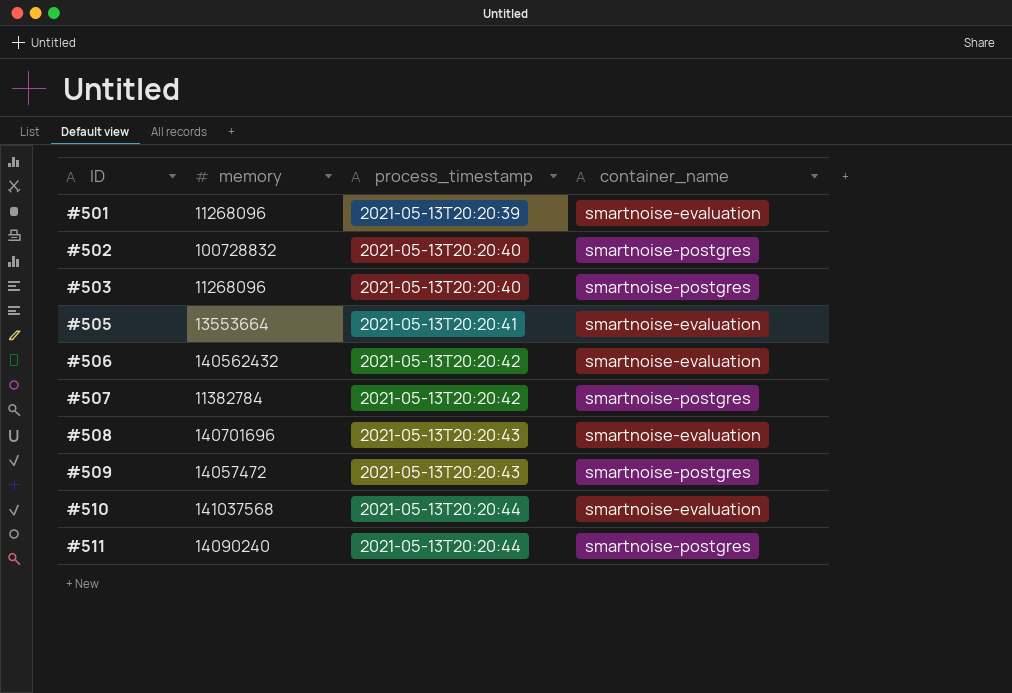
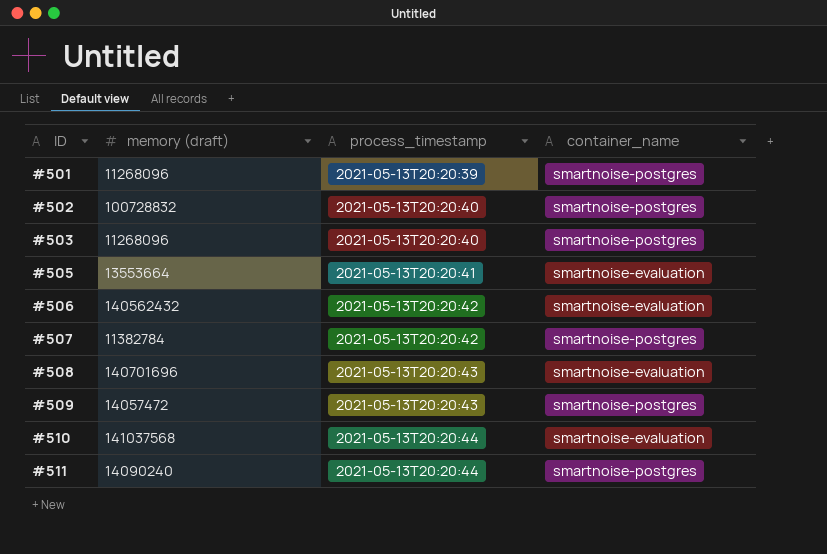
column name: memory -> memory (draft)
#501 | container_name: smartnoise-evaluation -> smartnoise-postgres

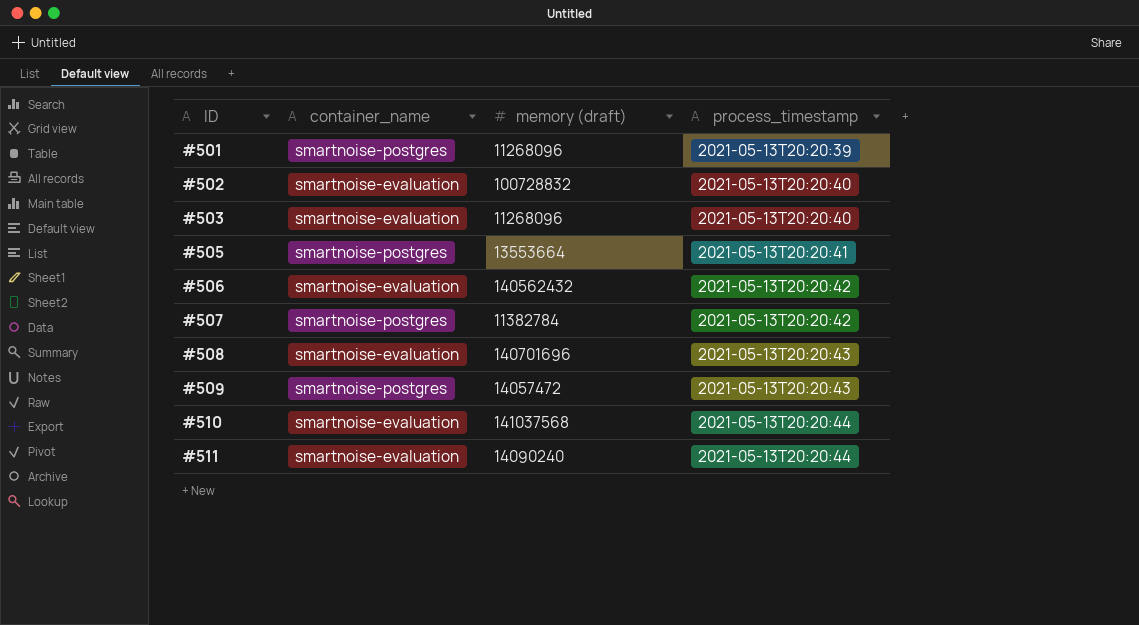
column container_name | position: 4 -> 2
#502 | container_name: smartnoise-postgres -> smartnoise-evaluation
#503 | container_name: smartnoise-postgres -> smartnoise-evaluation
#505 | container_name: smartnoise-evaluation -> smartnoise-postgres
#511 | container_name: smartnoise-postgres -> smartnoise-evaluation

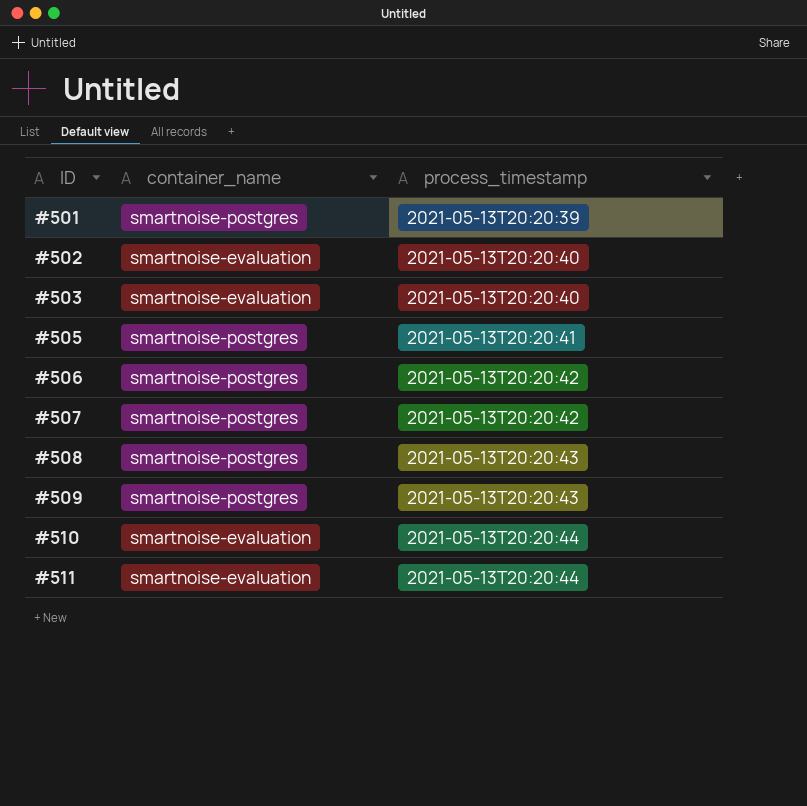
column memory (draft) | position: 3 -> none
#506 | container_name: smartnoise-evaluation -> smartnoise-postgres
#508 | container_name: smartnoise-evaluation -> smartnoise-postgres

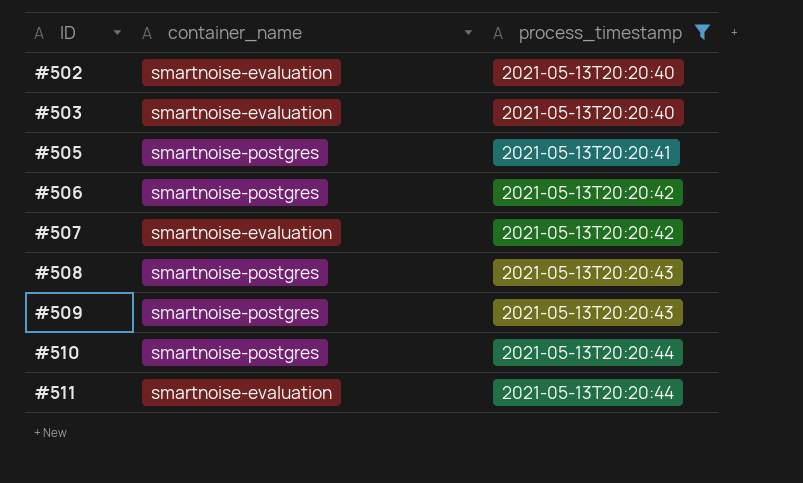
filter: none -> process_timestamp != 2021-05-13T20:20:39
#507 | container_name: smartnoise-postgres -> smartnoise-evaluation
#510 | container_name: smartnoise-evaluation -> smartnoise-postgres

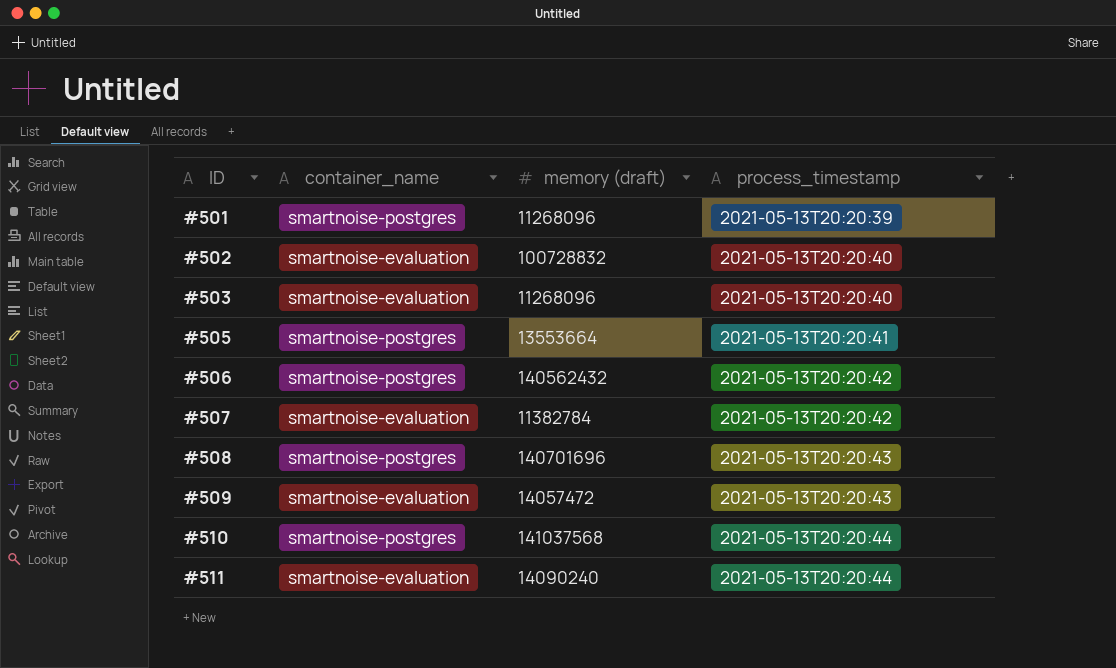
filter: process_timestamp != 2021-05-13T20:20:39 -> none
column memory (draft) | position: none -> 3
#509 | container_name: smartnoise-postgres -> smartnoise-evaluation

